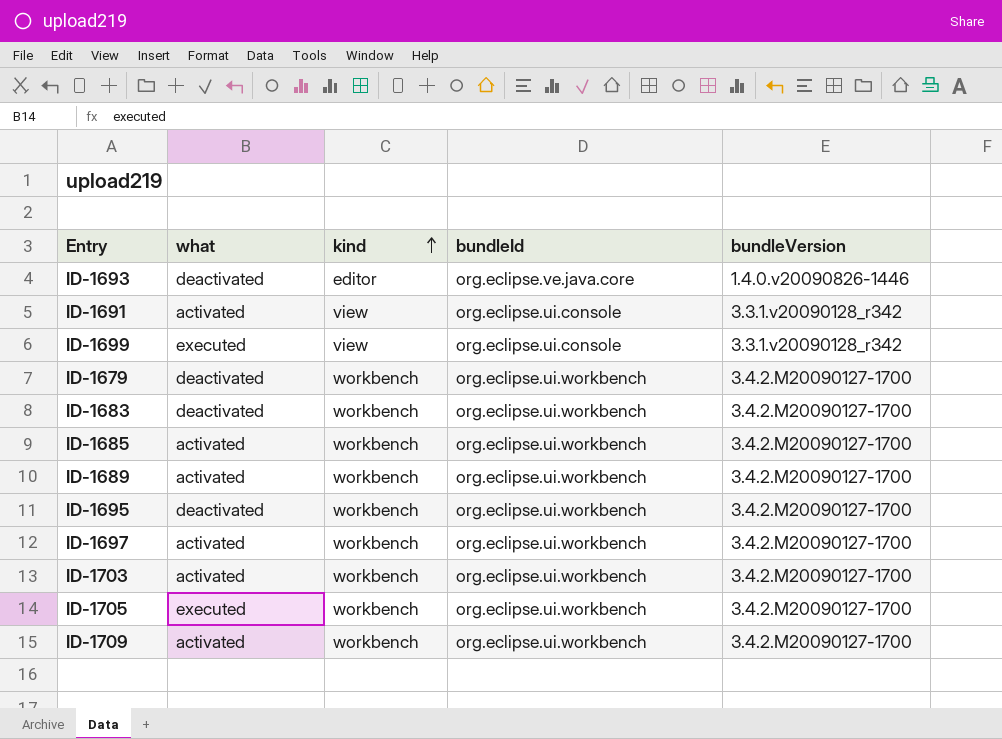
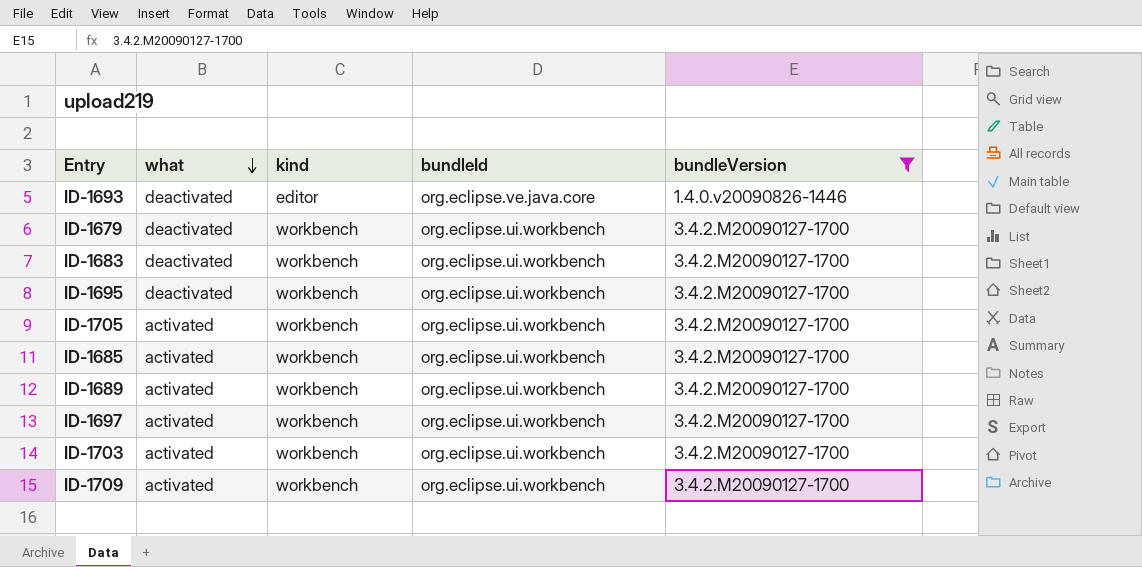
filter: none -> bundleVersion != 3.3.1.v20090128_r342
row order: kind ascending -> what descending
ID-1705 | what: executed -> activated

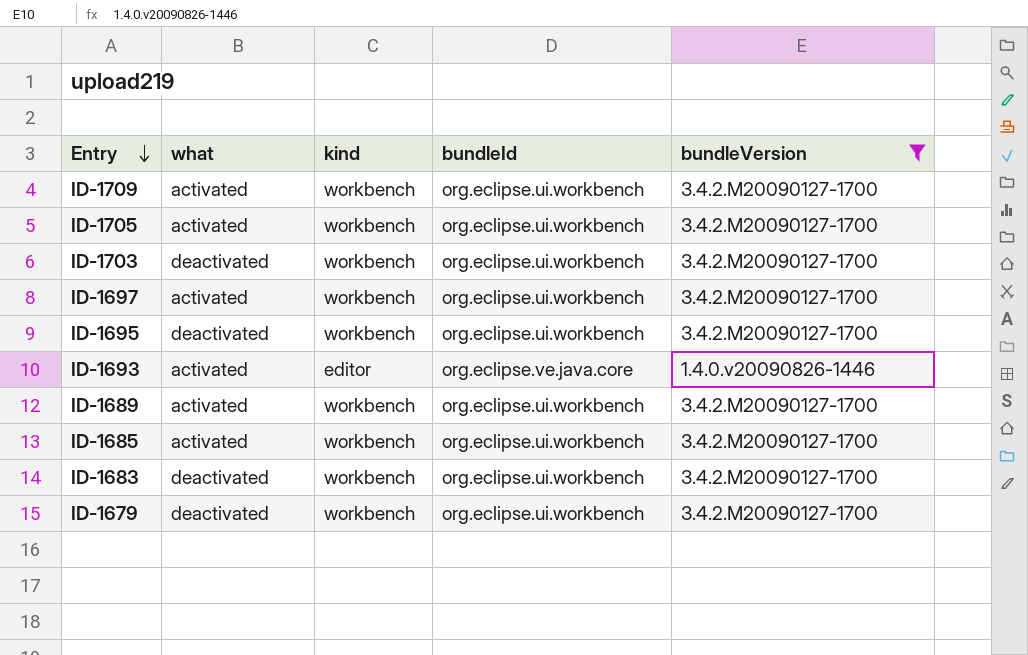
row order: what descending -> Entry descending
ID-1703 | what: activated -> deactivated
ID-1693 | what: deactivated -> activated

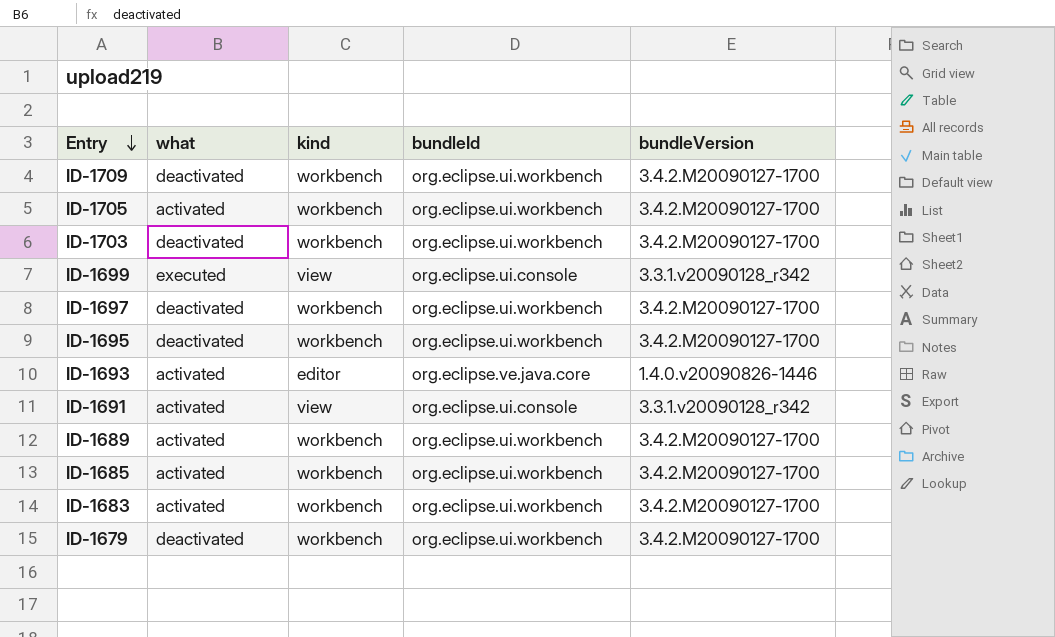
filter: bundleVersion != 3.3.1.v20090128_r342 -> none
ID-1709 | what: activated -> deactivated
ID-1697 | what: activated -> deactivated
ID-1683 | what: deactivated -> activated

